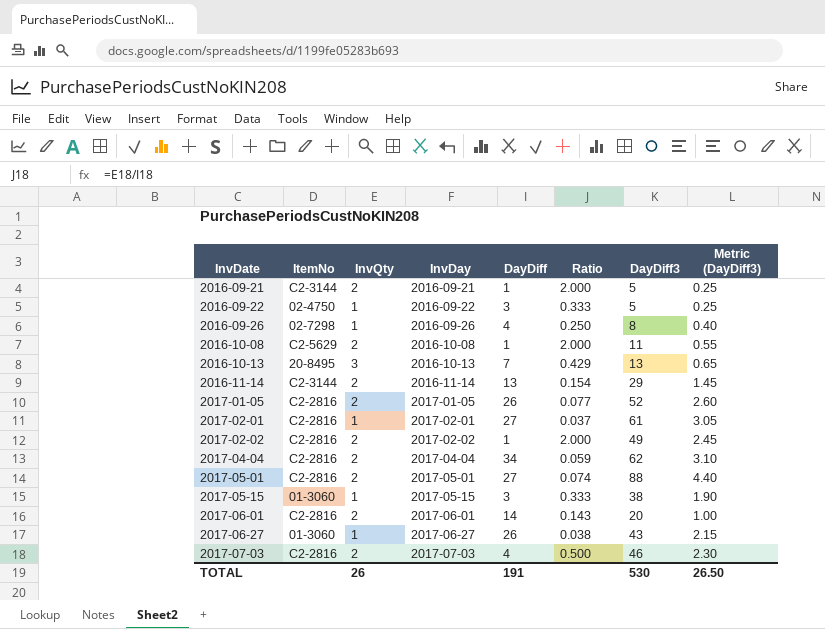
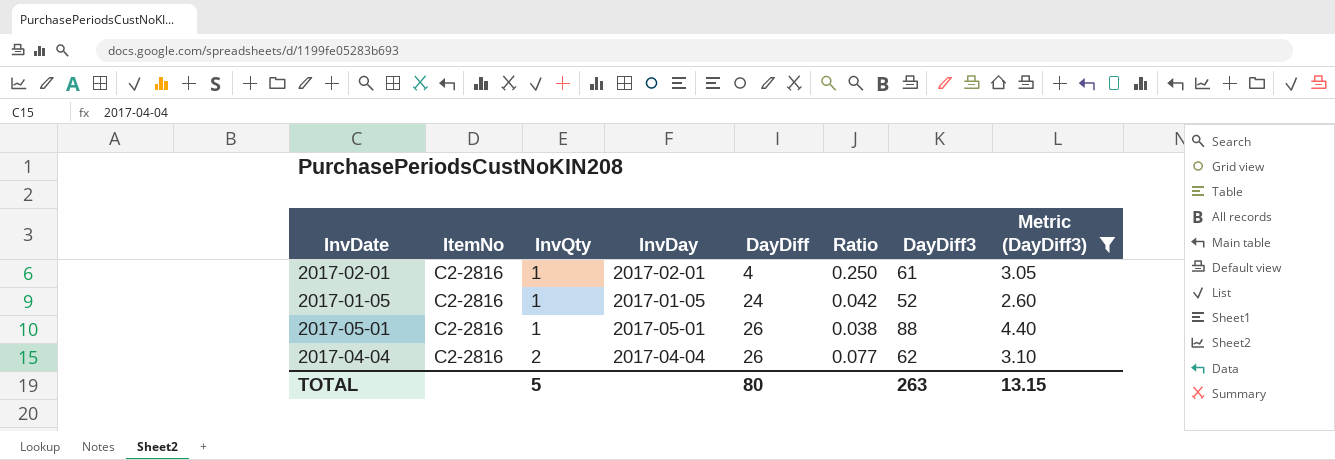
filter: none -> Metric (DayDiff3) >= 2.60
row order: InvDate ascending -> InvQty ascending
2017-02-01 | DayDiff: 27 -> 4
2017-02-01 | Ratio: 0.037 -> 0.250
2017-01-05 | InvQty: 2 -> 1
2017-01-05 | DayDiff: 26 -> 24
2017-01-05 | Ratio: 0.077 -> 0.042
2017-05-01 | InvQty: 2 -> 1
2017-05-01 | DayDiff: 27 -> 26
2017-05-01 | Ratio: 0.074 -> 0.038
2017-04-04 | DayDiff: 34 -> 26
2017-04-04 | Ratio: 0.059 -> 0.077
TOTAL | InvQty: 26 -> 5
TOTAL | DayDiff: 191 -> 80
TOTAL | DayDiff3: 530 -> 263
TOTAL | Metric (DayDiff3): 26.50 -> 13.15

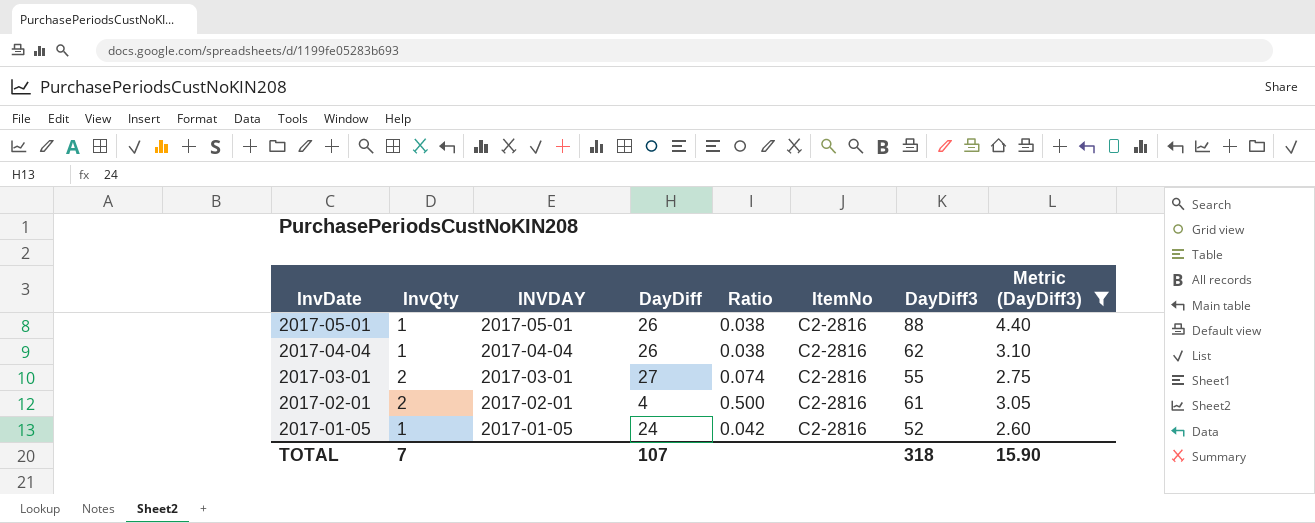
row order: InvQty ascending -> InvDate descending
column name: InvDay -> INVDAY
column ItemNo | position: 2 -> 6
2017-04-04 | InvQty: 2 -> 1
2017-04-04 | Ratio: 0.077 -> 0.038
row 2017-03-01: none -> 2 | 2017-03-01 | 27 | 0.074 | C2-2816 | 55 | 2.75
2017-02-01 | InvQty: 1 -> 2
2017-02-01 | Ratio: 0.250 -> 0.500
TOTAL | InvQty: 5 -> 7
TOTAL | DayDiff: 80 -> 107
TOTAL | DayDiff3: 263 -> 318
TOTAL | Metric (DayDiff3): 13.15 -> 15.90

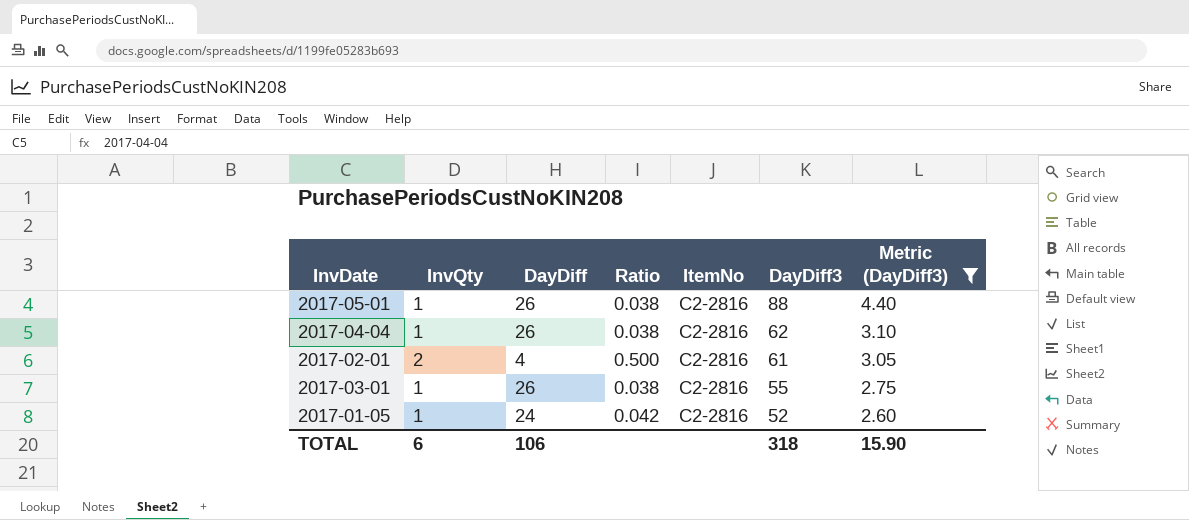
row order: InvDate descending -> DayDiff3 descending
column INVDAY | position: 3 -> none
2017-03-01 | InvQty: 2 -> 1
2017-03-01 | DayDiff: 27 -> 26
2017-03-01 | Ratio: 0.074 -> 0.038
TOTAL | InvQty: 7 -> 6
TOTAL | DayDiff: 107 -> 106

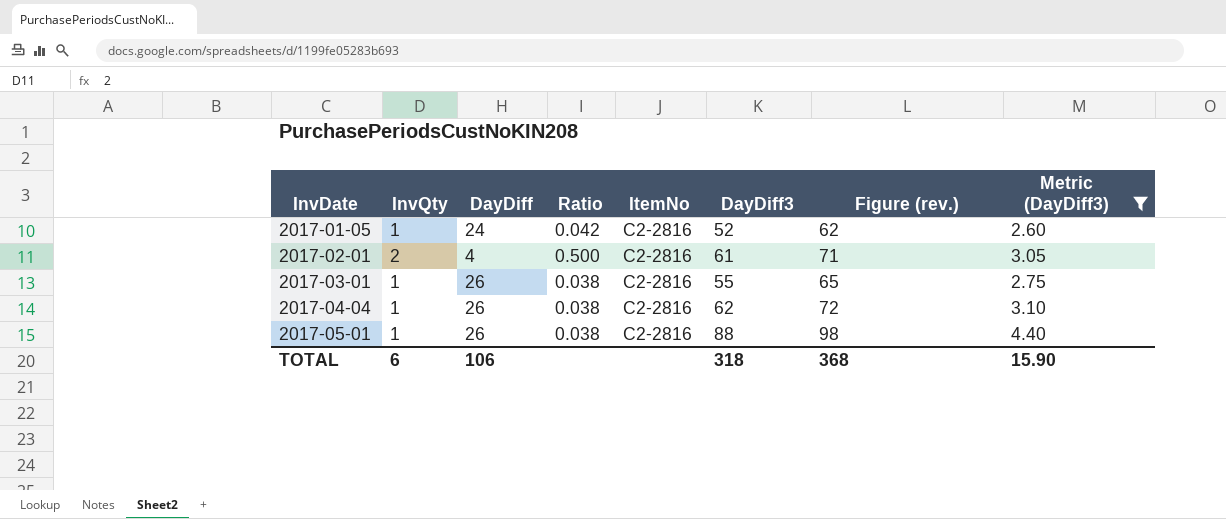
row order: DayDiff3 descending -> InvDate ascending
column Figure (rev.) | formula: none -> [DayDiff3] + 10

